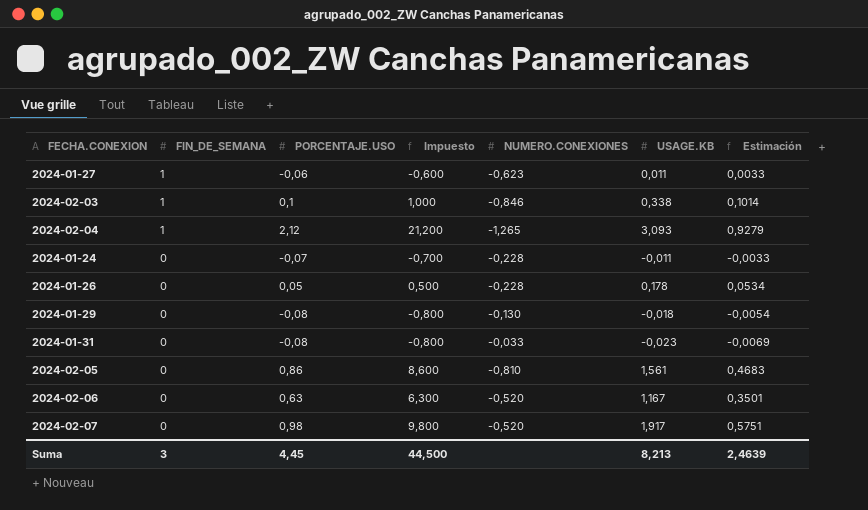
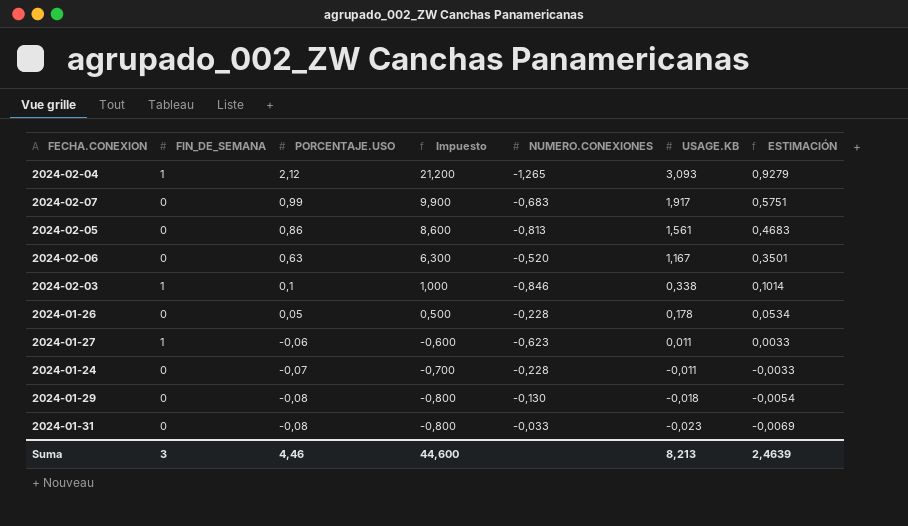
row order: FIN_DE_SEMANA descending -> PORCENTAJE.USO descending
column name: Estimación -> ESTIMACIÓN
2024-02-07 | PORCENTAJE.USO: 0,98 -> 0,99
2024-02-07 | Impuesto: 9,800 -> 9,900
2024-02-07 | NUMERO.CONEXIONES: -0,520 -> -0,683
2024-02-05 | NUMERO.CONEXIONES: -0,810 -> -0,813
Suma | PORCENTAJE.USO: 4,45 -> 4,46
Suma | Impuesto: 44,500 -> 44,600

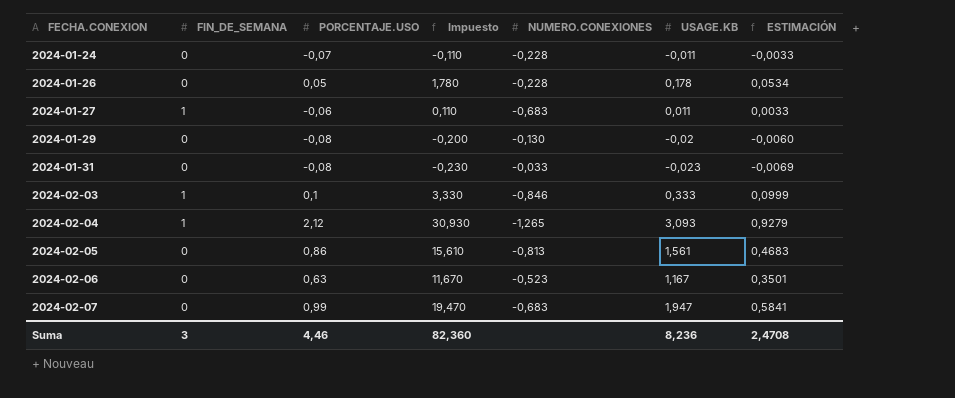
row order: PORCENTAJE.USO descending -> FECHA.CONEXION ascending
column Impuesto | formula: [PORCENTAJE.USO] * 10 -> [USAGE.KB] * 10
2024-01-27 | NUMERO.CONEXIONES: -0,623 -> -0,683
2024-01-29 | USAGE.KB: -0,018 -> -0,02
2024-01-29 | ESTIMACIÓN: -0,0054 -> -0,0060
2024-02-03 | USAGE.KB: 0,338 -> 0,333
2024-02-03 | ESTIMACIÓN: 0,1014 -> 0,0999
2024-02-06 | NUMERO.CONEXIONES: -0,520 -> -0,523
2024-02-07 | USAGE.KB: 1,917 -> 1,947
2024-02-07 | ESTIMACIÓN: 0,5751 -> 0,5841
Suma | Impuesto: 44,600 -> 82,360
Suma | USAGE.KB: 8,213 -> 8,236
Suma | ESTIMACIÓN: 2,4639 -> 2,4708

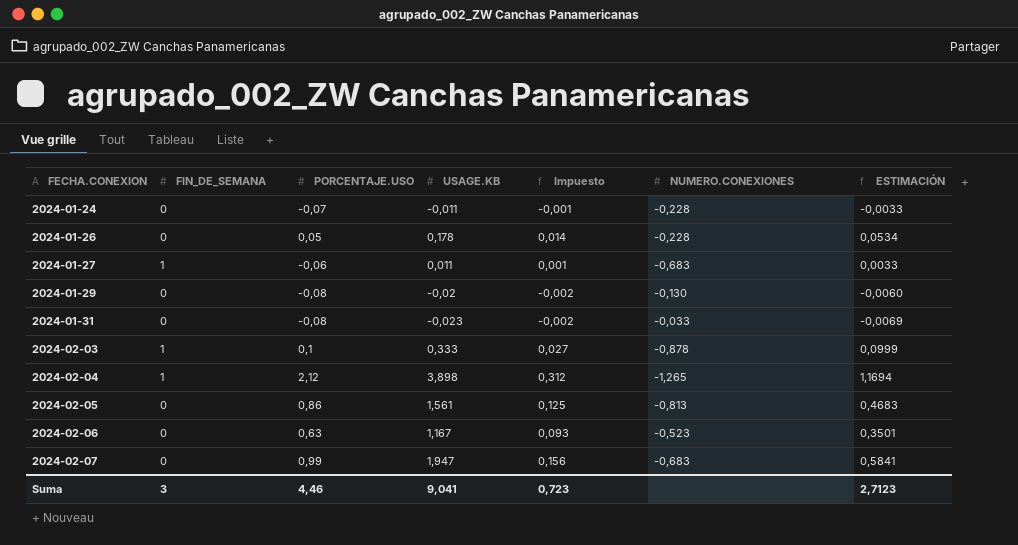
column USAGE.KB | position: 6 -> 4
column Impuesto | formula: [USAGE.KB] * 10 -> [USAGE.KB] * 0,08
2024-02-03 | NUMERO.CONEXIONES: -0,846 -> -0,878
2024-02-04 | USAGE.KB: 3,093 -> 3,898
2024-02-04 | ESTIMACIÓN: 0,9279 -> 1,1694
Suma | USAGE.KB: 8,236 -> 9,041
Suma | Impuesto: 82,360 -> 0,723
Suma | ESTIMACIÓN: 2,4708 -> 2,7123

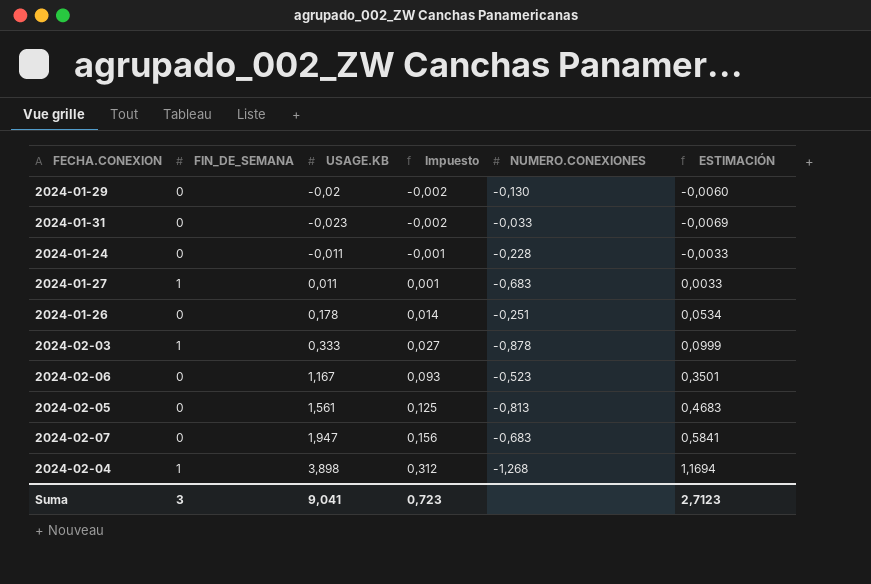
row order: FECHA.CONEXION ascending -> Impuesto ascending
column PORCENTAJE.USO | position: 3 -> none
2024-01-26 | NUMERO.CONEXIONES: -0,228 -> -0,251
2024-02-04 | NUMERO.CONEXIONES: -1,265 -> -1,268

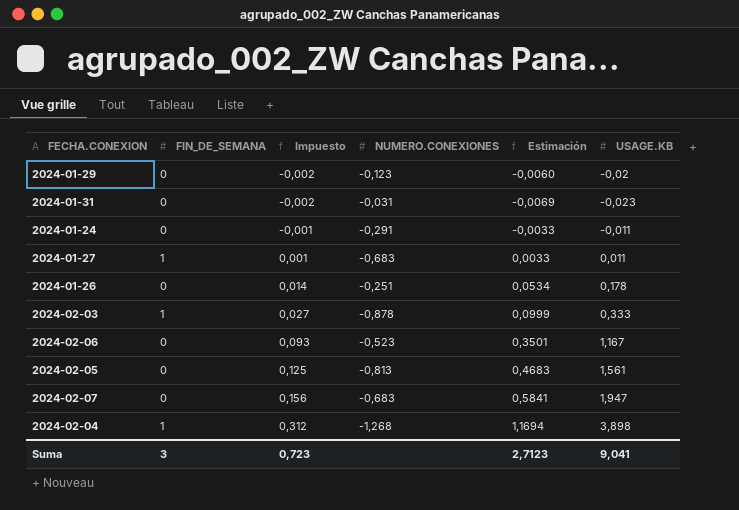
column name: ESTIMACIÓN -> Estimación
column USAGE.KB | position: 3 -> 6
2024-01-29 | NUMERO.CONEXIONES: -0,130 -> -0,123
2024-01-31 | NUMERO.CONEXIONES: -0,033 -> -0,031
2024-01-24 | NUMERO.CONEXIONES: -0,228 -> -0,291

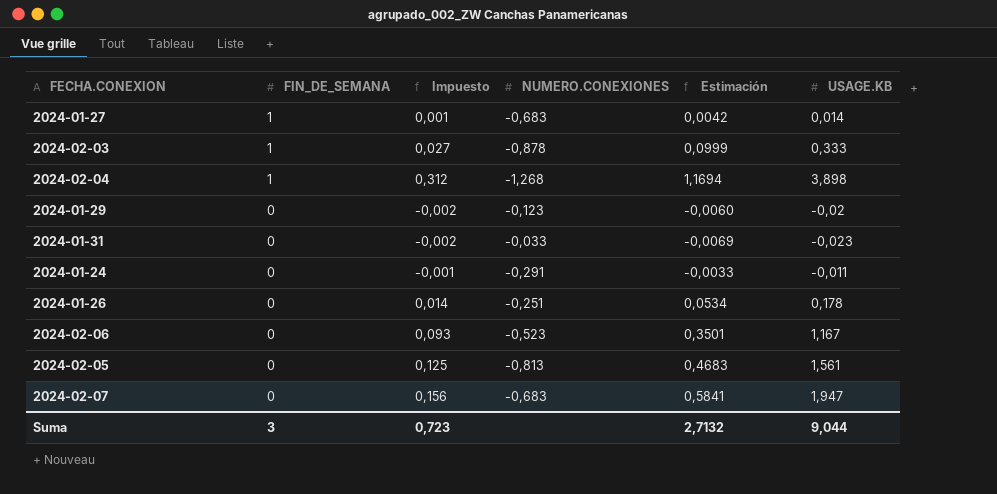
row order: Impuesto ascending -> FIN_DE_SEMANA descending
2024-01-27 | Estimación: 0,0033 -> 0,0042
2024-01-27 | USAGE.KB: 0,011 -> 0,014
2024-01-31 | NUMERO.CONEXIONES: -0,031 -> -0,033
Suma | Estimación: 2,7123 -> 2,7132
Suma | USAGE.KB: 9,041 -> 9,044

